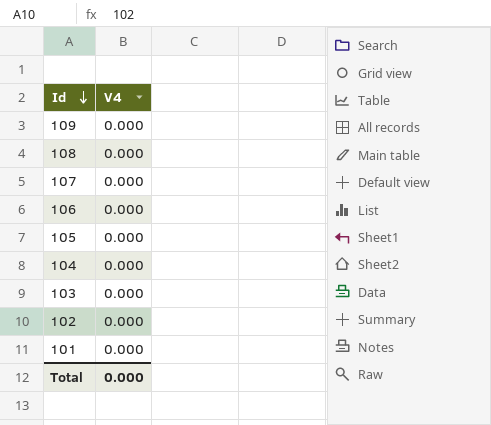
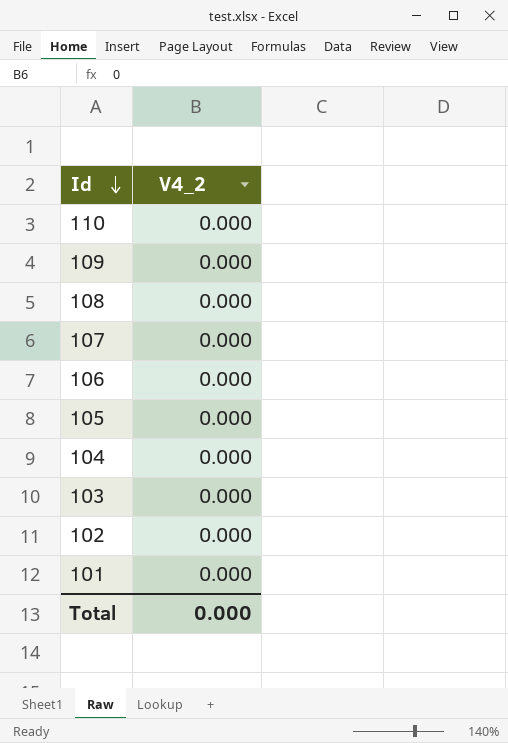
column name: V4 -> V4_2
row 110: none -> 0.000

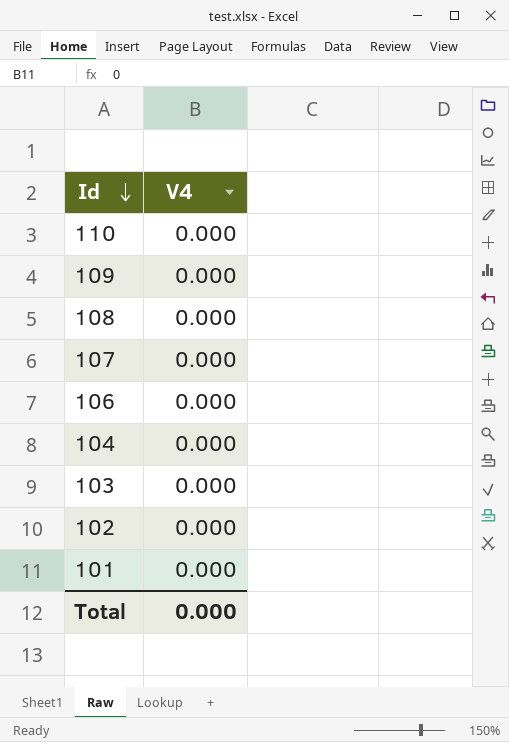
column name: V4_2 -> V4
row 105: 0.000 -> none

